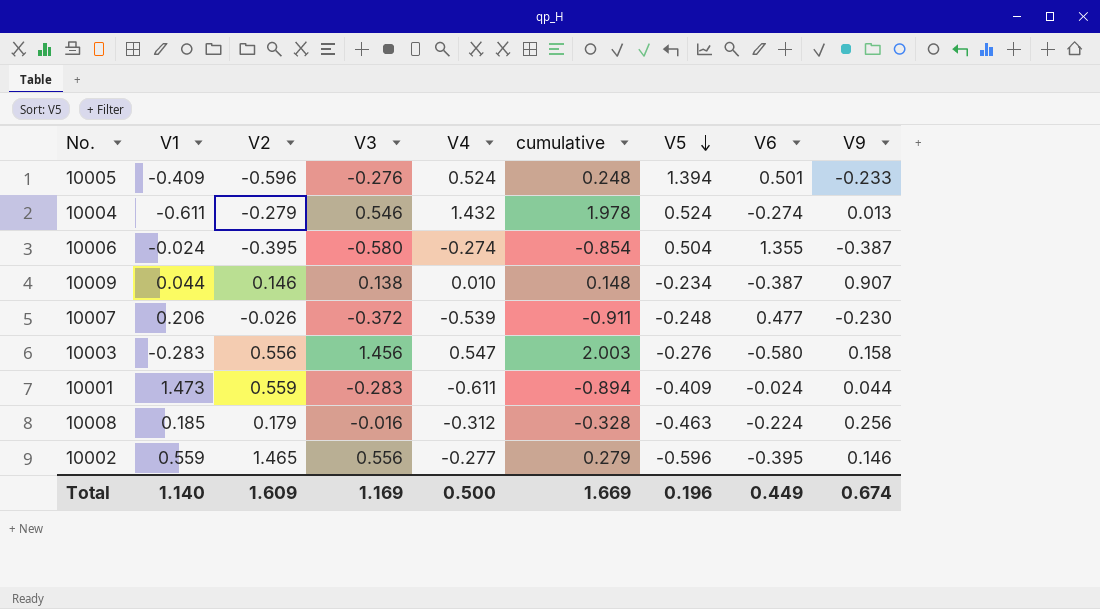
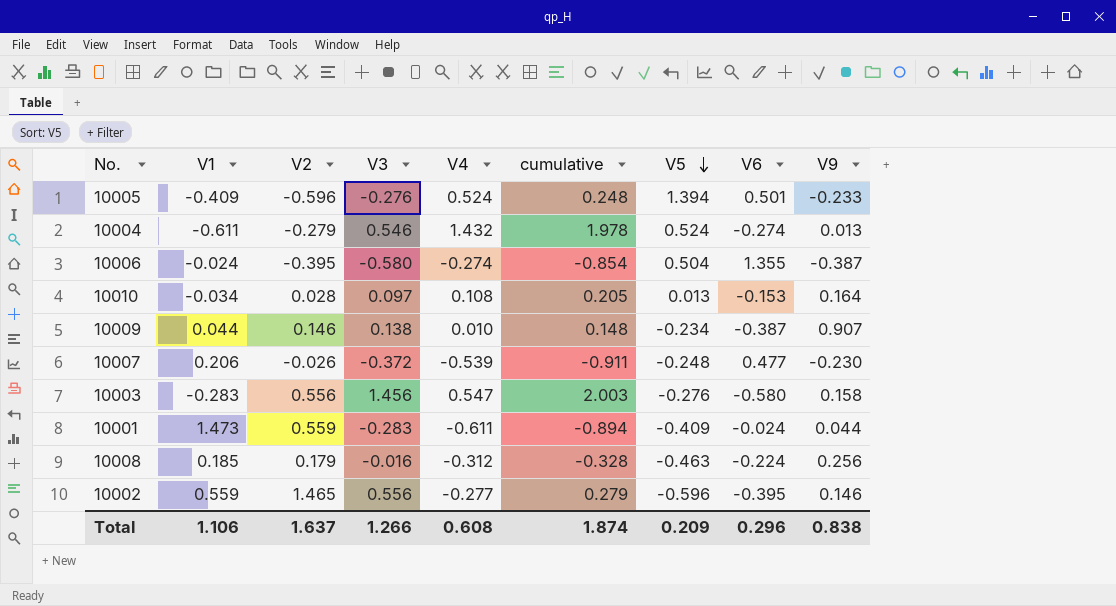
row 10010: none -> -0.034 | 0.028 | 0.097 | 0.108 | 0.205 | 0.013 | -0.153 | 0.164
Total | V1: 1.140 -> 1.106
Total | V2: 1.609 -> 1.637
Total | V3: 1.169 -> 1.266
Total | V4: 0.500 -> 0.608
Total | cumulative: 1.669 -> 1.874
Total | V5: 0.196 -> 0.209
Total | V6: 0.449 -> 0.296
Total | V9: 0.674 -> 0.838

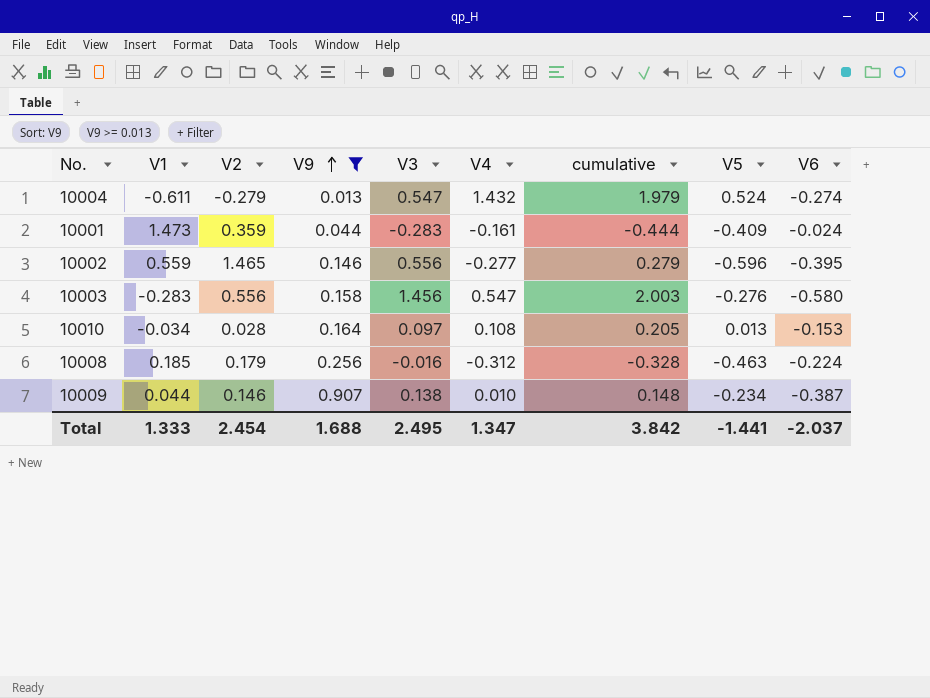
filter: none -> V9 >= 0.013
row order: V5 descending -> V9 ascending
column V9 | position: 9 -> 4
10004 | V3: 0.546 -> 0.547
10004 | cumulative: 1.978 -> 1.979
10001 | V2: 0.559 -> 0.359
10001 | V4: -0.611 -> -0.161
10001 | cumulative: -0.894 -> -0.444
Total | V1: 1.106 -> 1.333
Total | V2: 1.637 -> 2.454
Total | V9: 0.838 -> 1.688
Total | V3: 1.266 -> 2.495
Total | V4: 0.608 -> 1.347
Total | cumulative: 1.874 -> 3.842
Total | V5: 0.209 -> -1.441
Total | V6: 0.296 -> -2.037

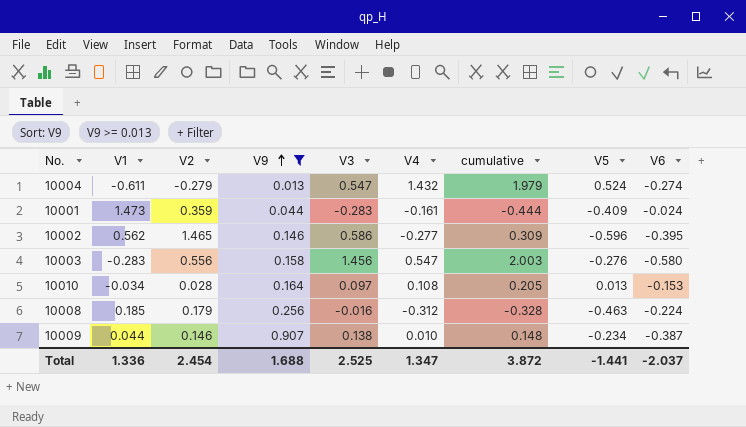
10002 | V1: 0.559 -> 0.562
10002 | V3: 0.556 -> 0.586
10002 | cumulative: 0.279 -> 0.309
Total | V1: 1.333 -> 1.336
Total | V3: 2.495 -> 2.525
Total | cumulative: 3.842 -> 3.872

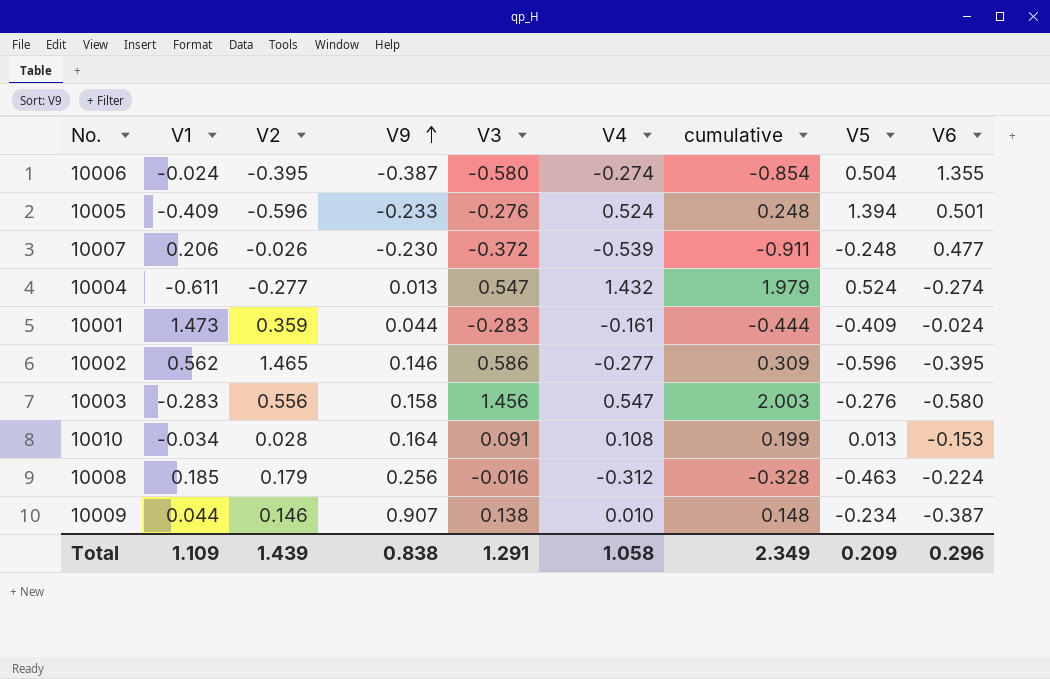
filter: V9 >= 0.013 -> none
10004 | V2: -0.279 -> -0.277
10010 | V3: 0.097 -> 0.091
10010 | cumulative: 0.205 -> 0.199
Total | V1: 1.336 -> 1.109
Total | V2: 2.454 -> 1.439
Total | V9: 1.688 -> 0.838
Total | V3: 2.525 -> 1.291
Total | V4: 1.347 -> 1.058
Total | cumulative: 3.872 -> 2.349
Total | V5: -1.441 -> 0.209
Total | V6: -2.037 -> 0.296

